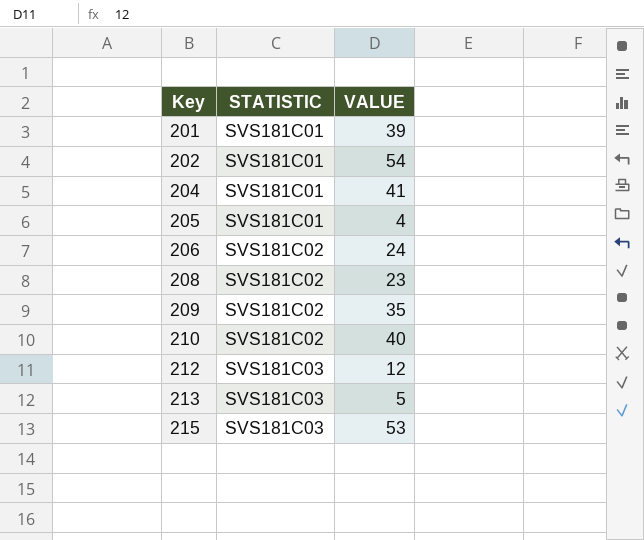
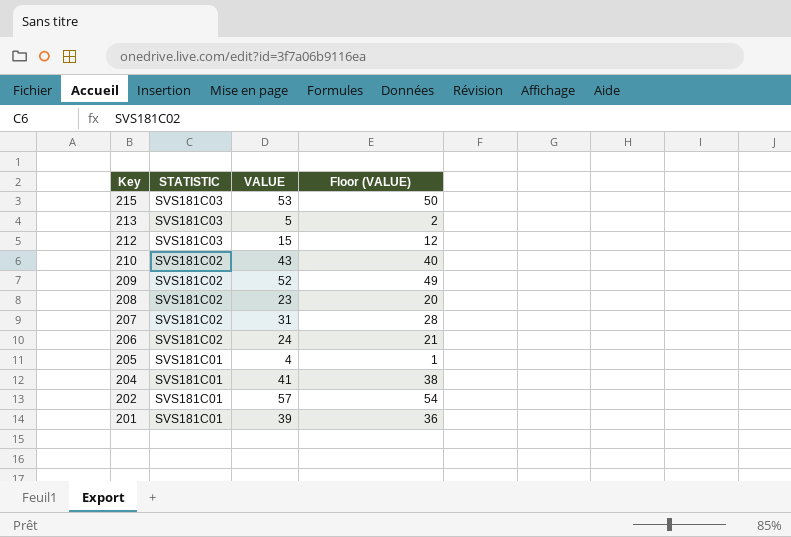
row order: Key ascending -> Key descending
column Floor (VALUE) | formula: none -> [VALUE] - 3
212 | VALUE: 12 -> 15
210 | VALUE: 40 -> 43
209 | VALUE: 35 -> 52
row 207: none -> SVS181C02 | 31 | 28
202 | VALUE: 54 -> 57

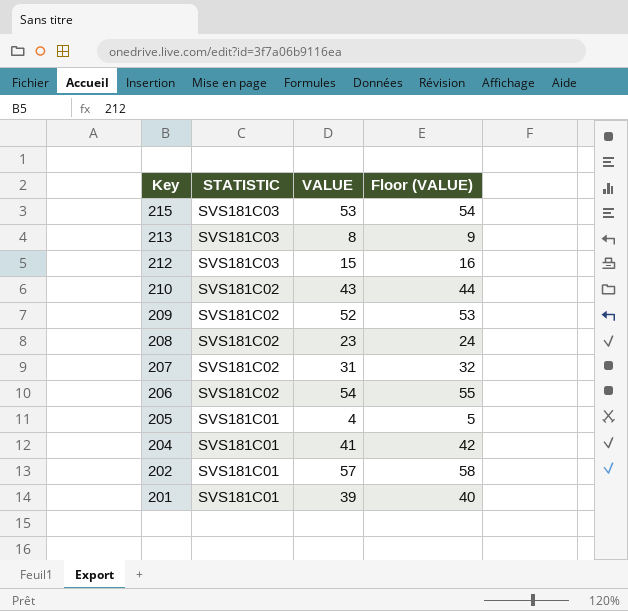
column Floor (VALUE) | formula: [VALUE] - 3 -> [VALUE] + 1
213 | VALUE: 5 -> 8
206 | VALUE: 24 -> 54

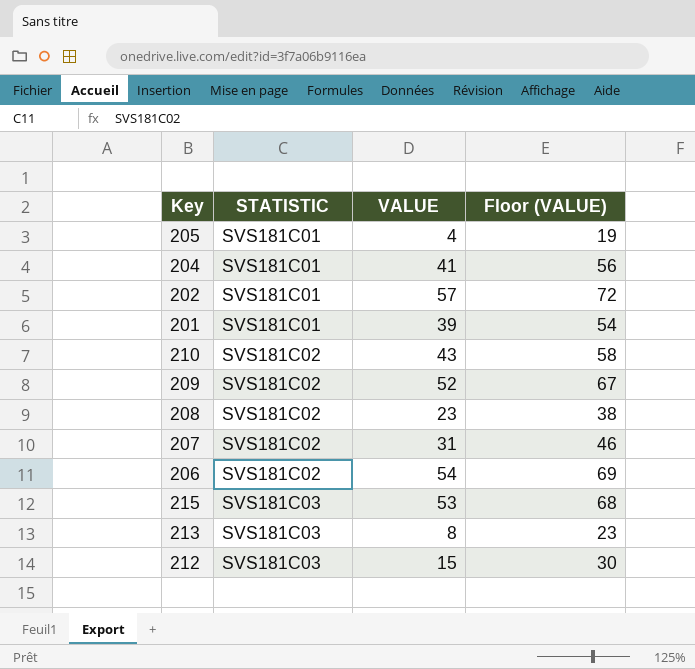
row order: Key descending -> STATISTIC ascending
column Floor (VALUE) | formula: [VALUE] + 1 -> [VALUE] + 15

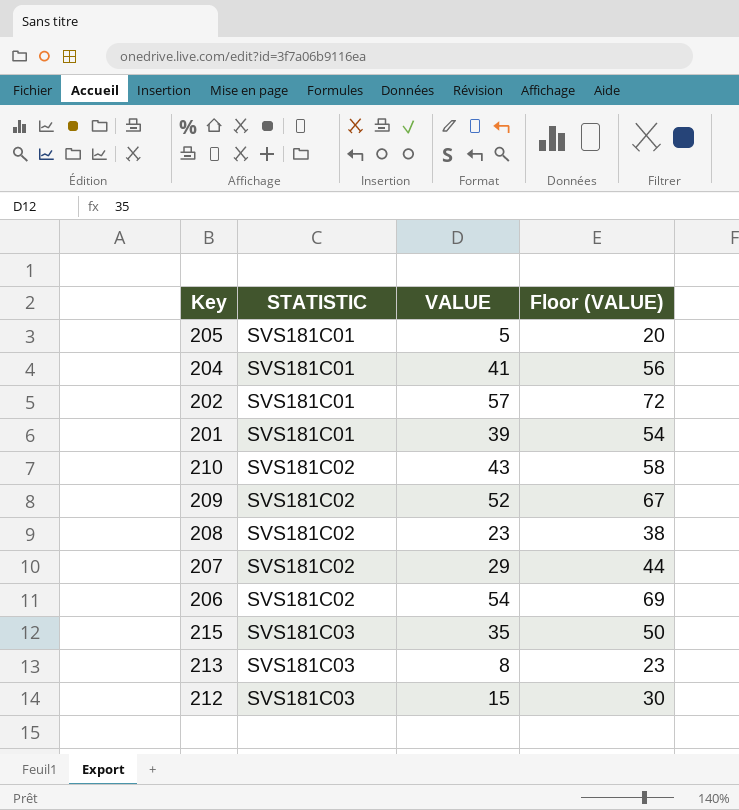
205 | VALUE: 4 -> 5
205 | Floor (VALUE): 19 -> 20
207 | VALUE: 31 -> 29
207 | Floor (VALUE): 46 -> 44
215 | VALUE: 53 -> 35
215 | Floor (VALUE): 68 -> 50

